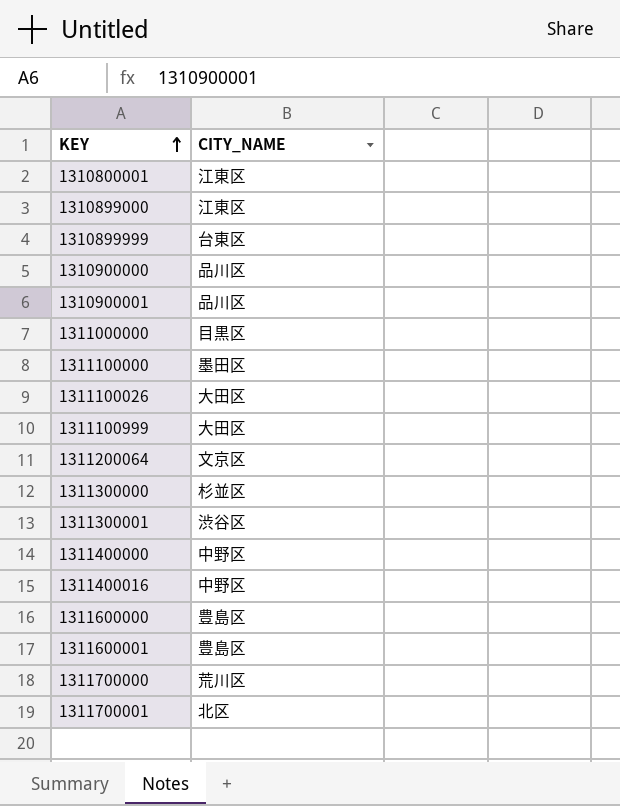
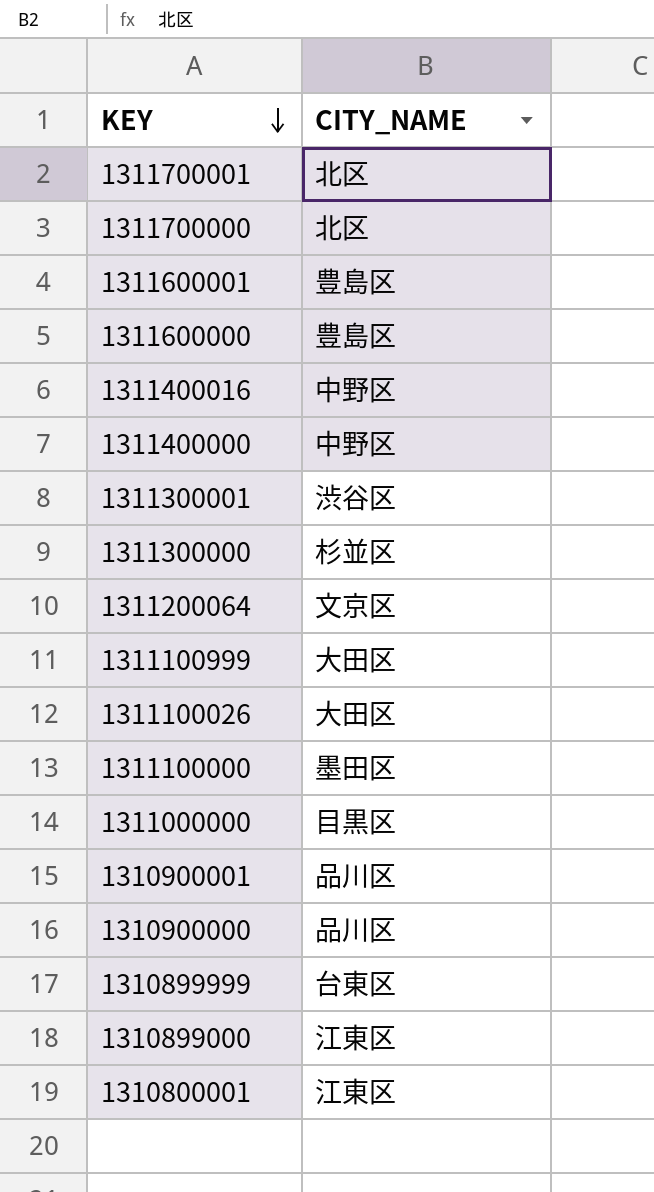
row order: KEY ascending -> KEY descending
1311700000 | CITY_NAME: 荒川区 -> 北区

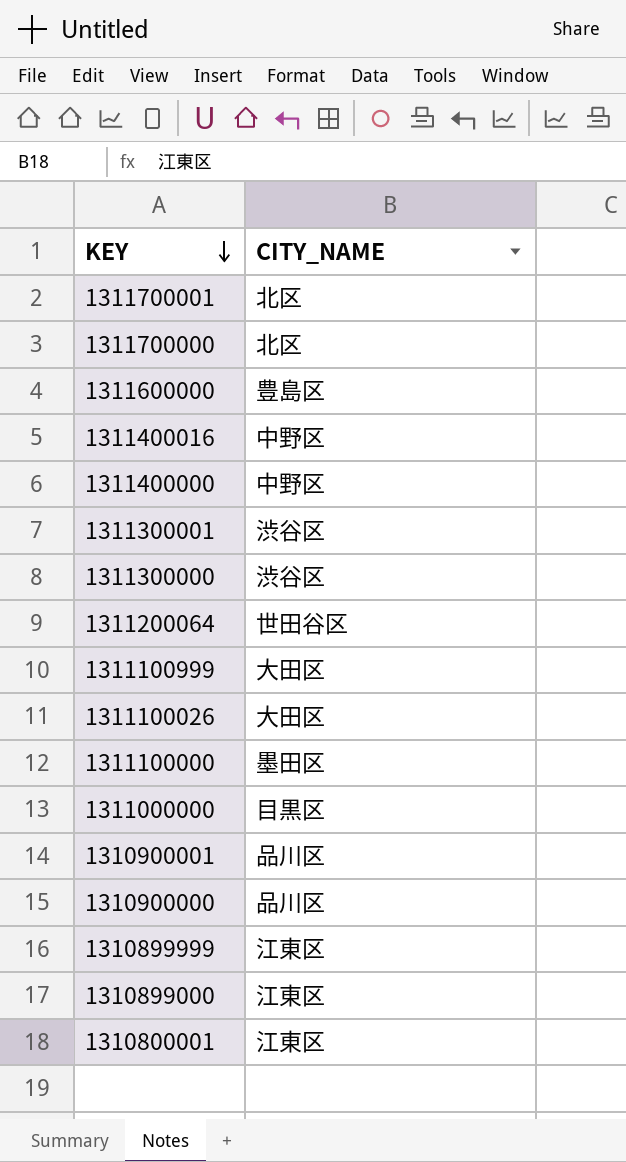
row 1311600001: 豊島区 -> none
1311300000 | CITY_NAME: 杉並区 -> 渋谷区
1311200064 | CITY_NAME: 文京区 -> 世田谷区
1310899999 | CITY_NAME: 台東区 -> 江東区

